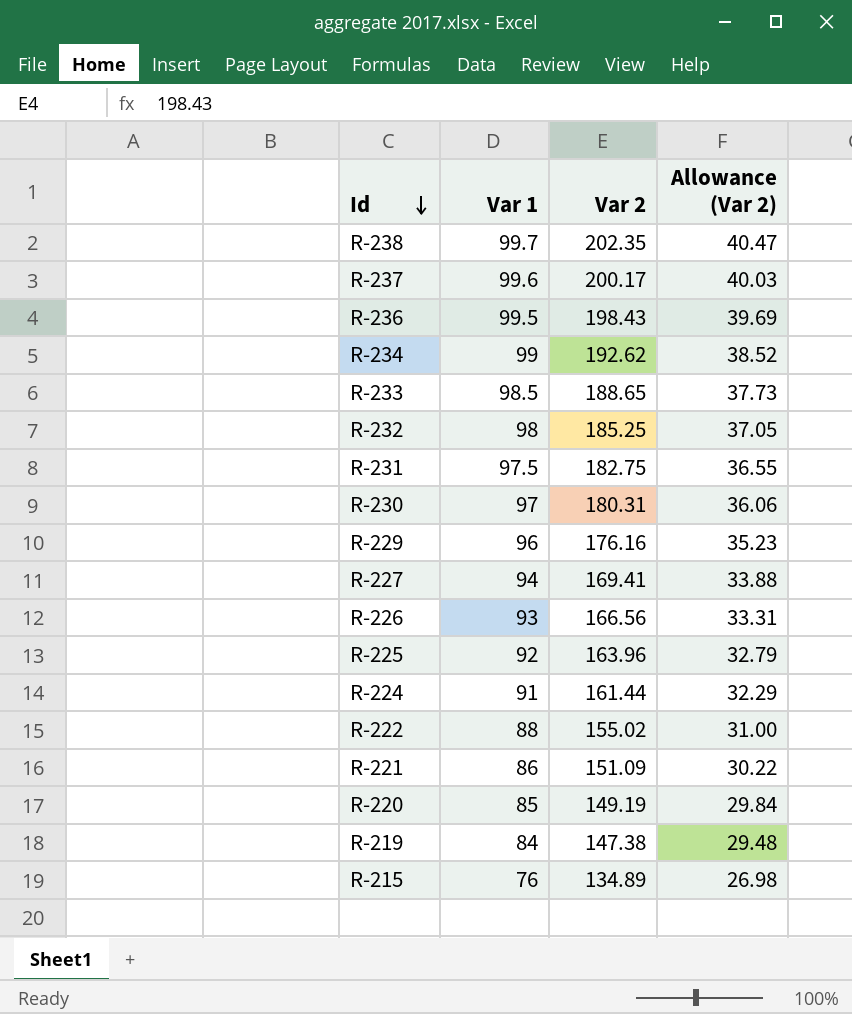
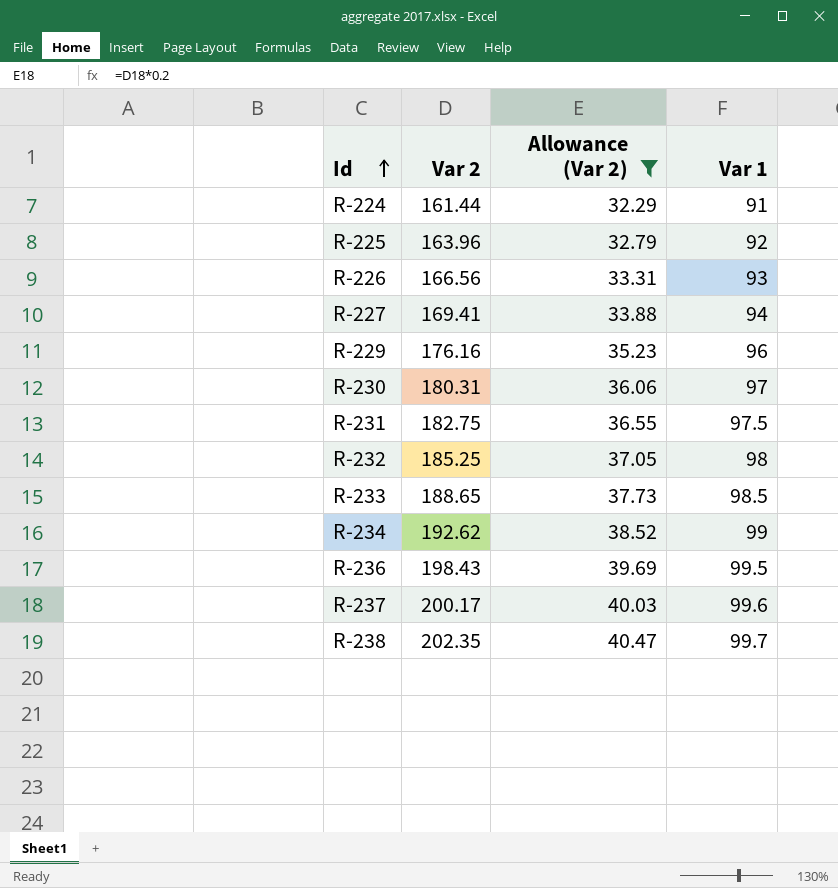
filter: none -> Allowance (Var 2) >= 32.29
row order: Id descending -> Id ascending
column Var 1 | position: 2 -> 4

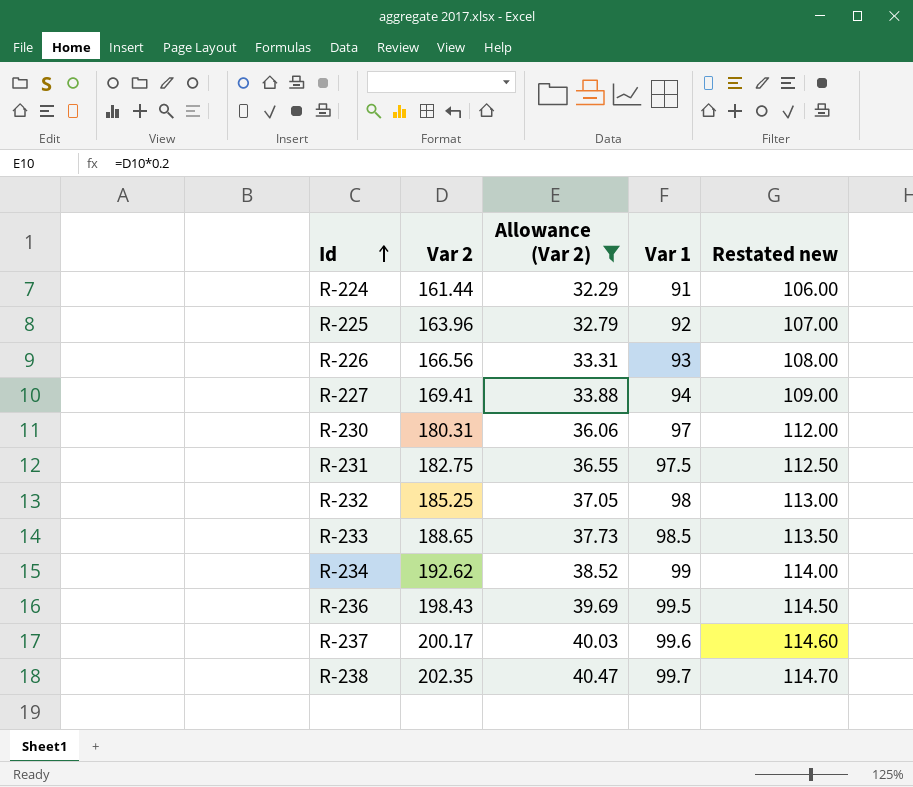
column Restated new | formula: none -> [Var 1] + 15
row R-229: 176.16 | 35.23 | 96 -> none

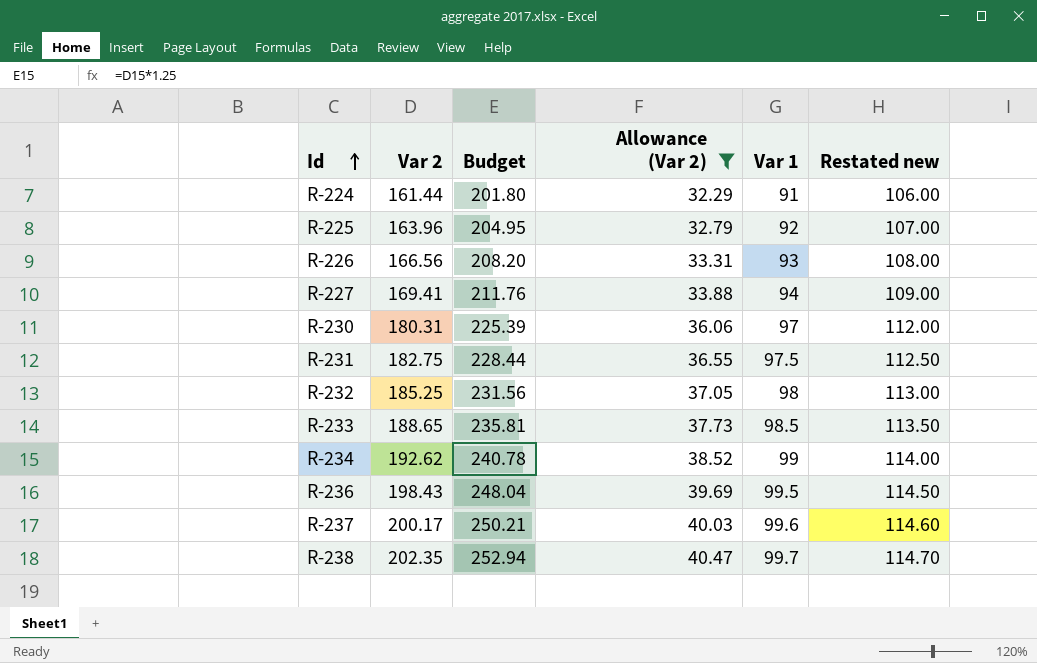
column Budget | formula: none -> [Var 2] * 1.25

